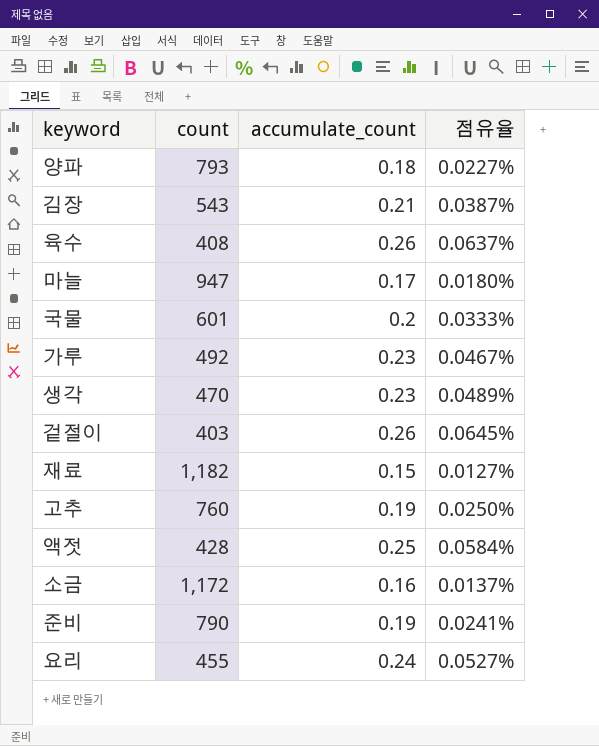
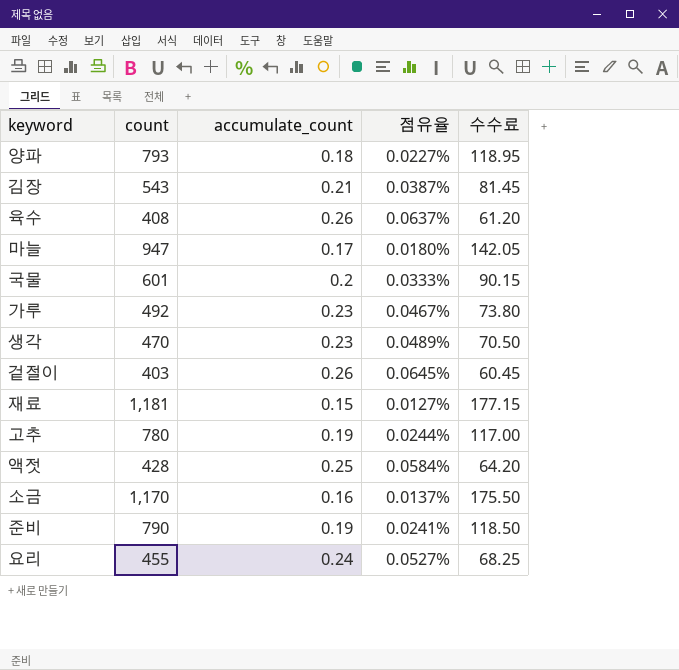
column 수수료 | formula: none -> [count] * 0.15
재료 | count: 1,182 -> 1,181
고추 | count: 760 -> 780
고추 | 점유율: 0.0250% -> 0.0244%
소금 | count: 1,172 -> 1,170

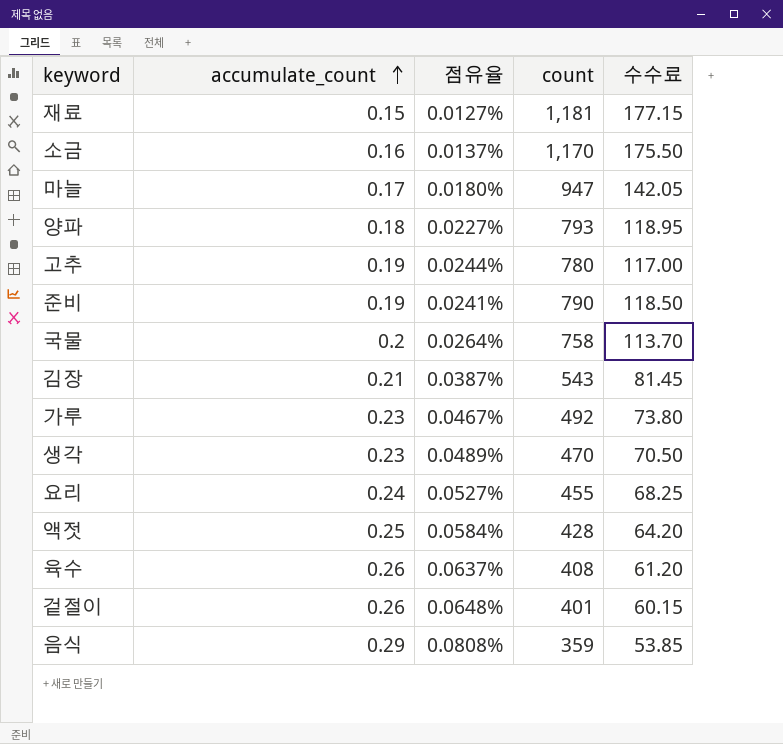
row order: none -> accumulate_count ascending
column count | position: 2 -> 4
국물 | 점유율: 0.0333% -> 0.0264%
국물 | count: 601 -> 758
국물 | 수수료: 90.15 -> 113.70
겉절이 | 점유율: 0.0645% -> 0.0648%
겉절이 | count: 403 -> 401
겉절이 | 수수료: 60.45 -> 60.15
row 음식: none -> 0.29 | 0.0808% | 359 | 53.85

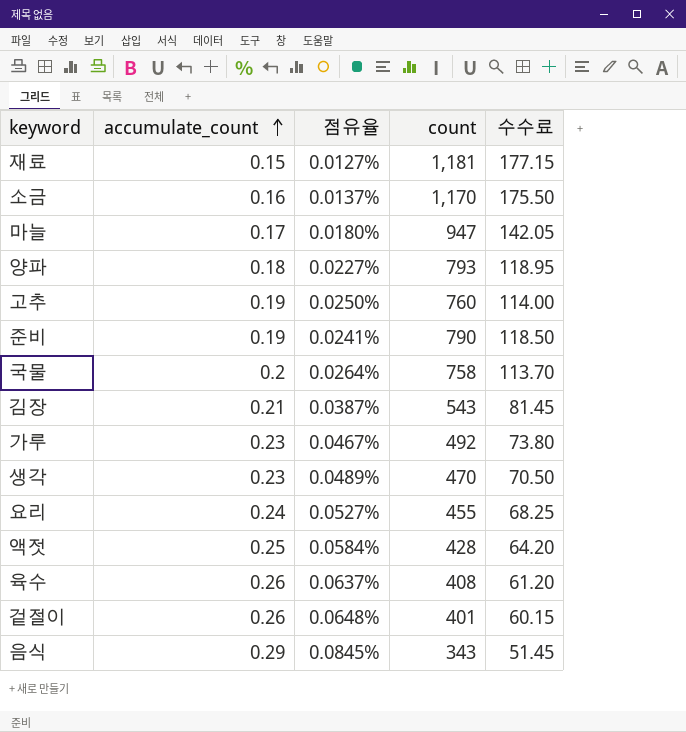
고추 | 점유율: 0.0244% -> 0.0250%
고추 | count: 780 -> 760
고추 | 수수료: 117.00 -> 114.00
음식 | 점유율: 0.0808% -> 0.0845%
음식 | count: 359 -> 343
음식 | 수수료: 53.85 -> 51.45

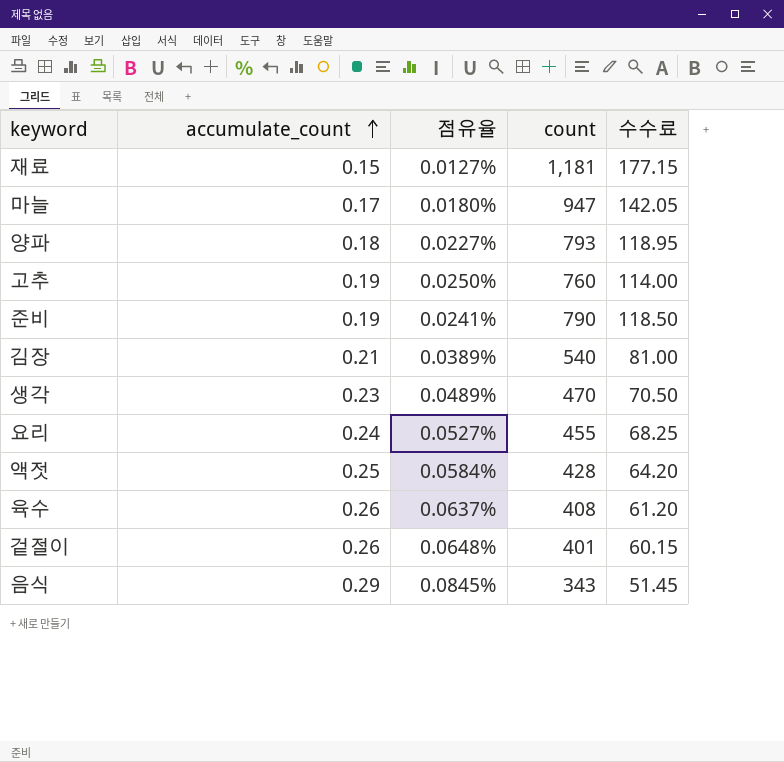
row 소금: 0.16 | 0.0137% | 1,170 | 175.50 -> none
row 국물: 0.2 | 0.0264% | 758 | 113.70 -> none
row 가루: 0.23 | 0.0467% | 492 | 73.80 -> none
김장 | 점유율: 0.0387% -> 0.0389%
김장 | count: 543 -> 540
김장 | 수수료: 81.45 -> 81.00

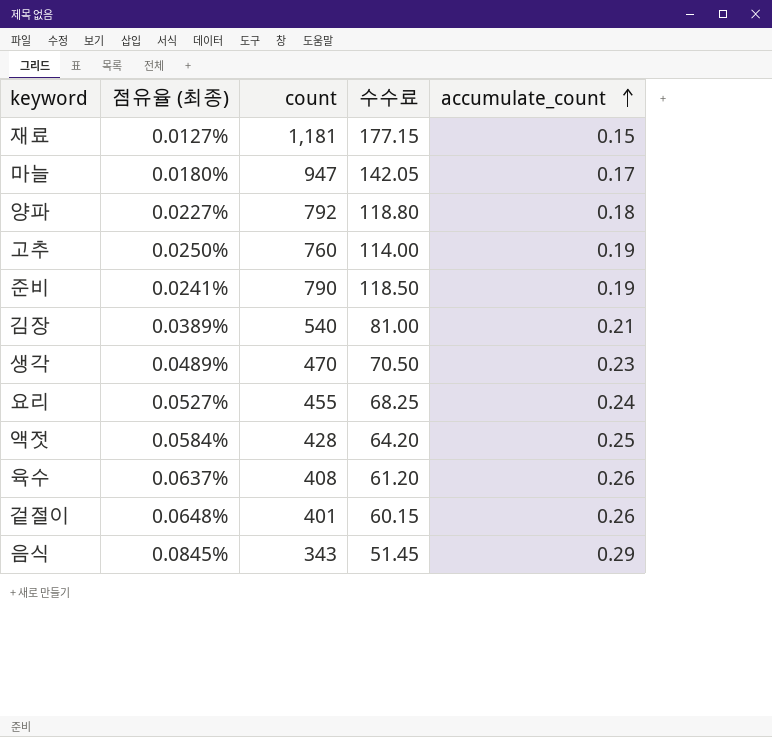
column name: 점유율 -> 점유율 (최종)
column accumulate_count | position: 2 -> 5
양파 | count: 793 -> 792
양파 | 수수료: 118.95 -> 118.80

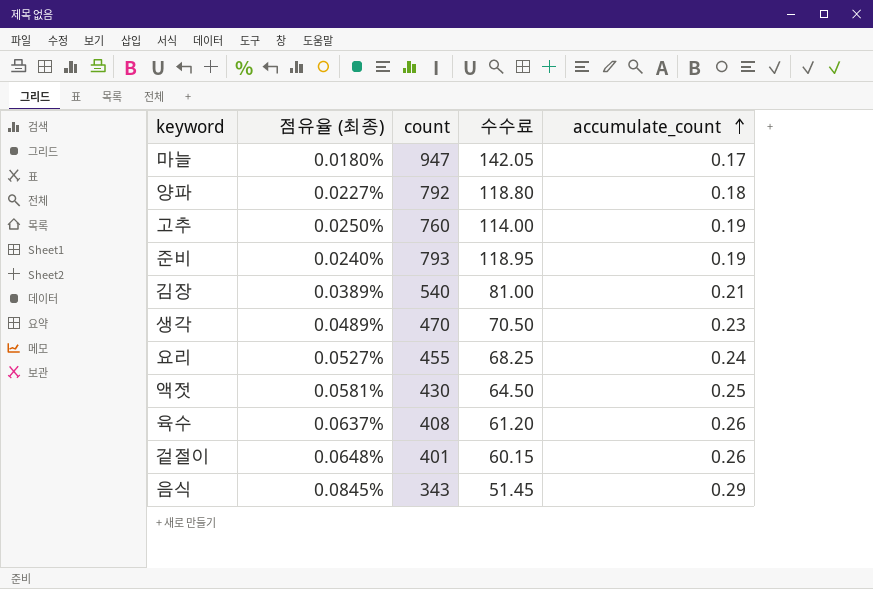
row 재료: 0.0127% | 1,181 | 177.15 | 0.15 -> none
준비 | 점유율 (최종): 0.0241% -> 0.0240%
준비 | count: 790 -> 793
준비 | 수수료: 118.50 -> 118.95
액젓 | 점유율 (최종): 0.0584% -> 0.0581%
액젓 | count: 428 -> 430
액젓 | 수수료: 64.20 -> 64.50

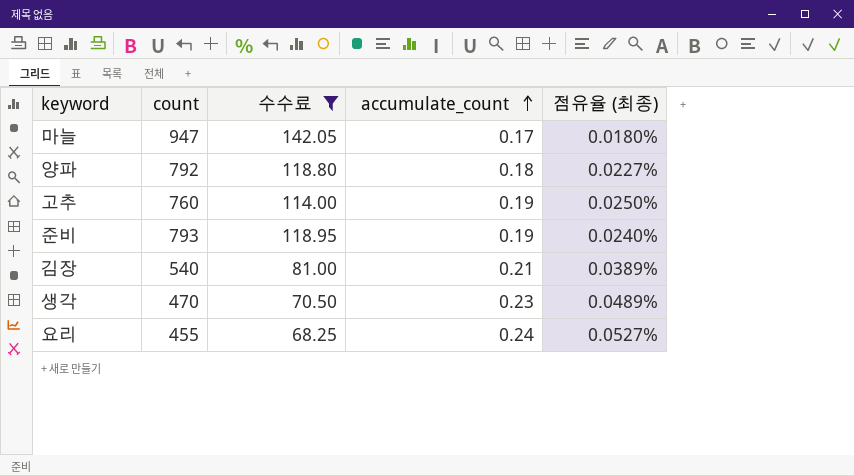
filter: none -> 수수료 >= 68.25
column 점유율 (최종) | position: 2 -> 5

